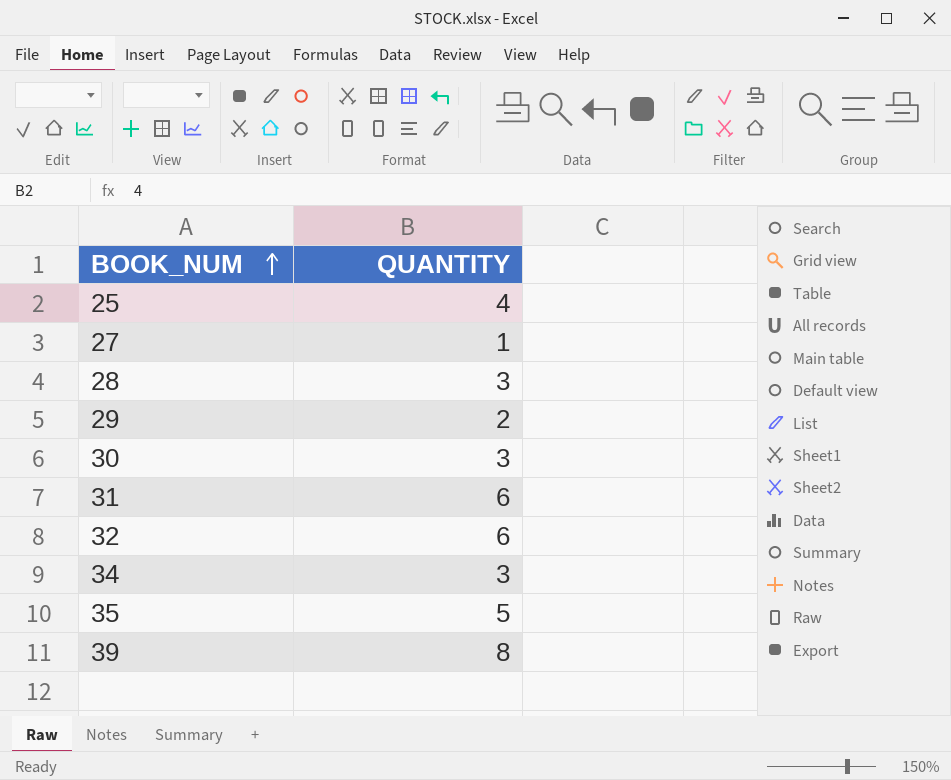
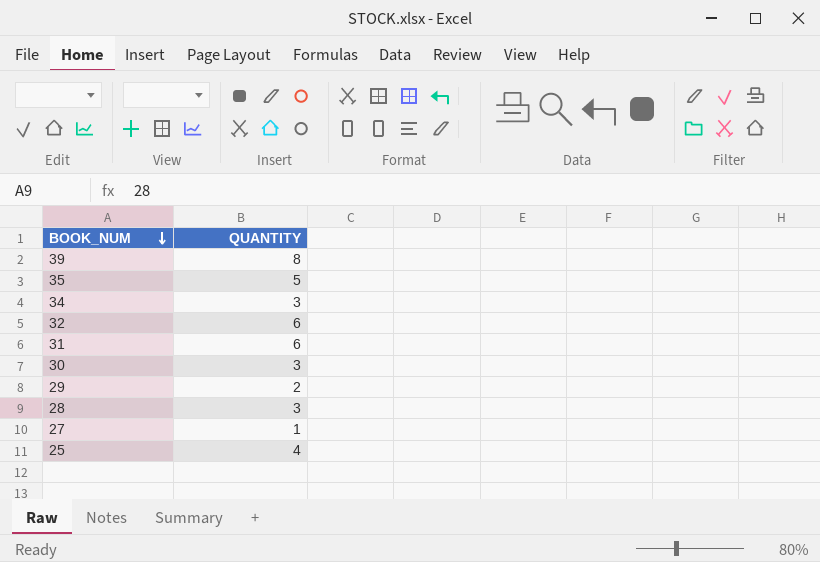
row order: BOOK_NUM ascending -> BOOK_NUM descending

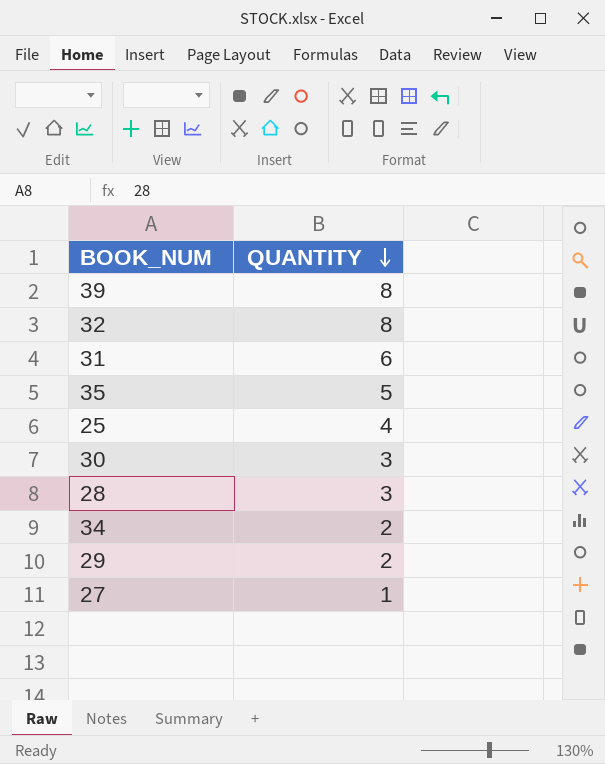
row order: BOOK_NUM descending -> QUANTITY descending
32 | QUANTITY: 6 -> 8
34 | QUANTITY: 3 -> 2

